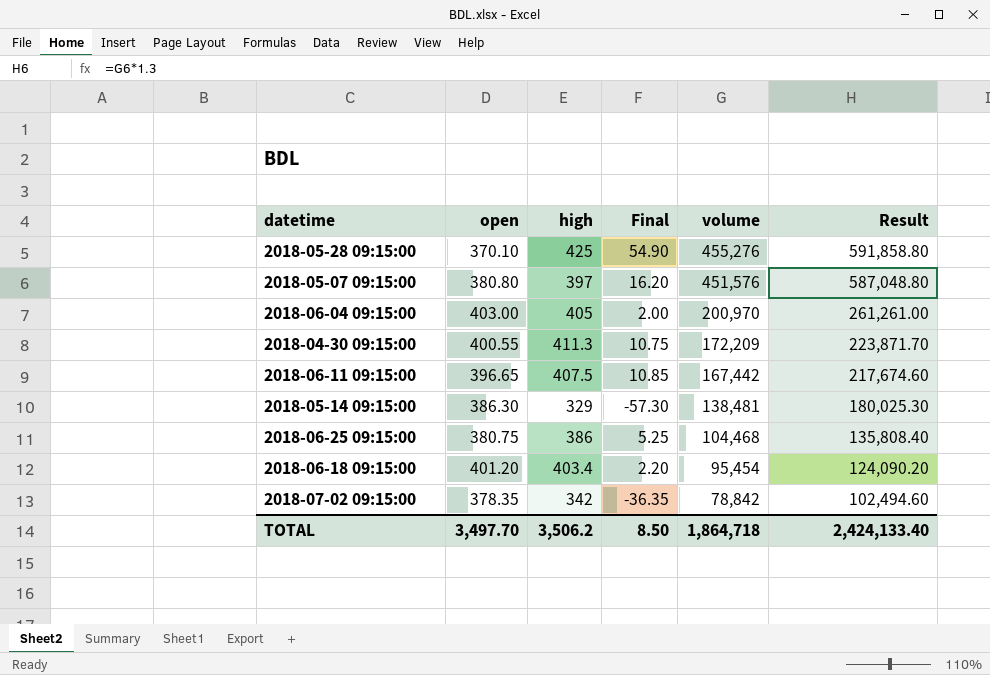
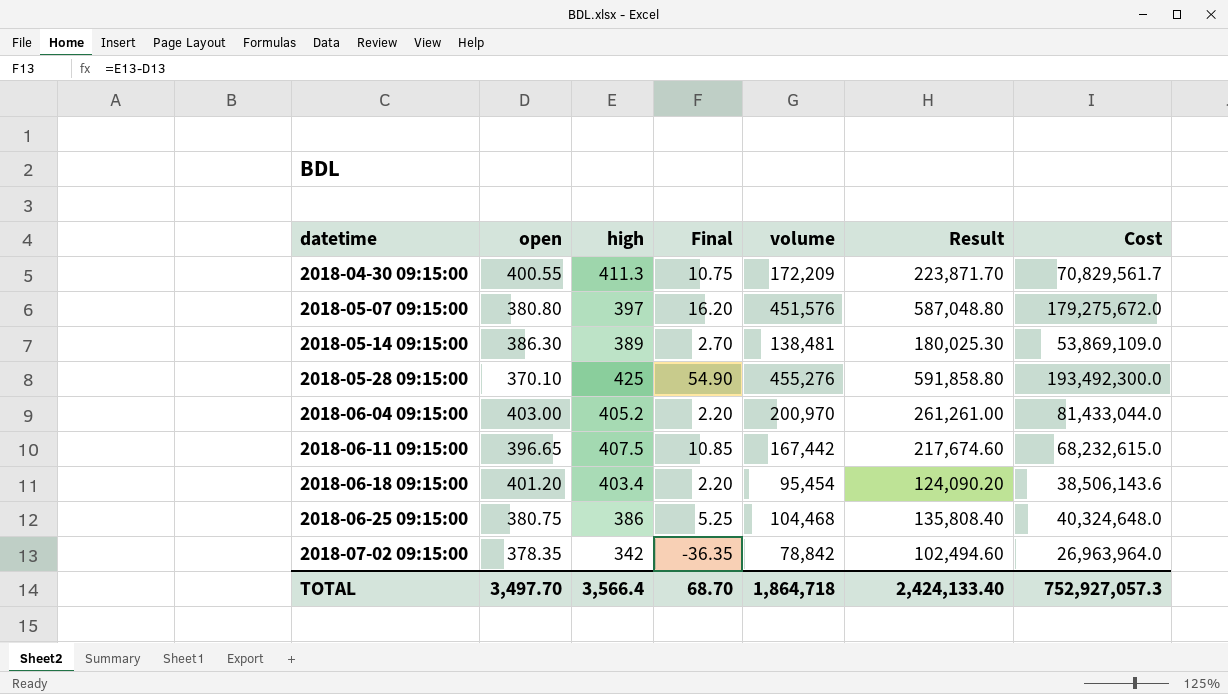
row order: volume descending -> datetime ascending
column Cost | formula: none -> [high] * [volume]
2018-05-14 09:15:00 | high: 329 -> 389
2018-05-14 09:15:00 | Final: -57.30 -> 2.70
2018-06-04 09:15:00 | high: 405 -> 405.2
2018-06-04 09:15:00 | Final: 2.00 -> 2.20
TOTAL | high: 3,506.2 -> 3,566.4
TOTAL | Final: 8.50 -> 68.70

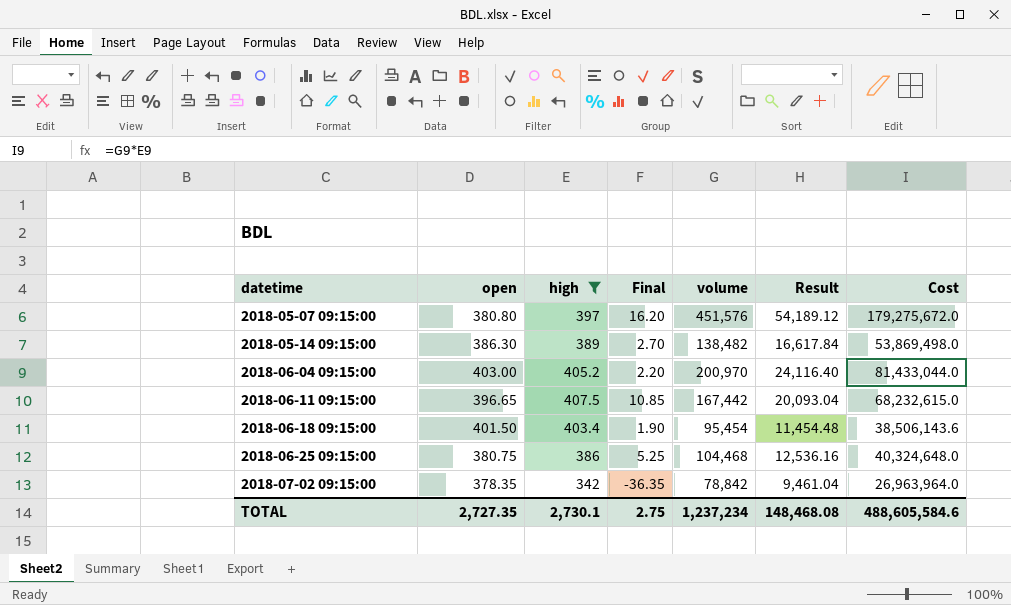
filter: none -> high <= 407.5
column Result | formula: [volume] * 1.3 -> [volume] * 0.12
2018-05-14 09:15:00 | volume: 138,481 -> 138,482
2018-05-14 09:15:00 | Cost: 53,869,109.0 -> 53,869,498.0
2018-06-18 09:15:00 | open: 401.20 -> 401.50
2018-06-18 09:15:00 | Final: 2.20 -> 1.90
TOTAL | open: 3,497.70 -> 2,727.35
TOTAL | high: 3,566.4 -> 2,730.1
TOTAL | Final: 68.70 -> 2.75
TOTAL | volume: 1,864,718 -> 1,237,234
TOTAL | Result: 2,424,133.40 -> 148,468.08
TOTAL | Cost: 752,927,057.3 -> 488,605,584.6

